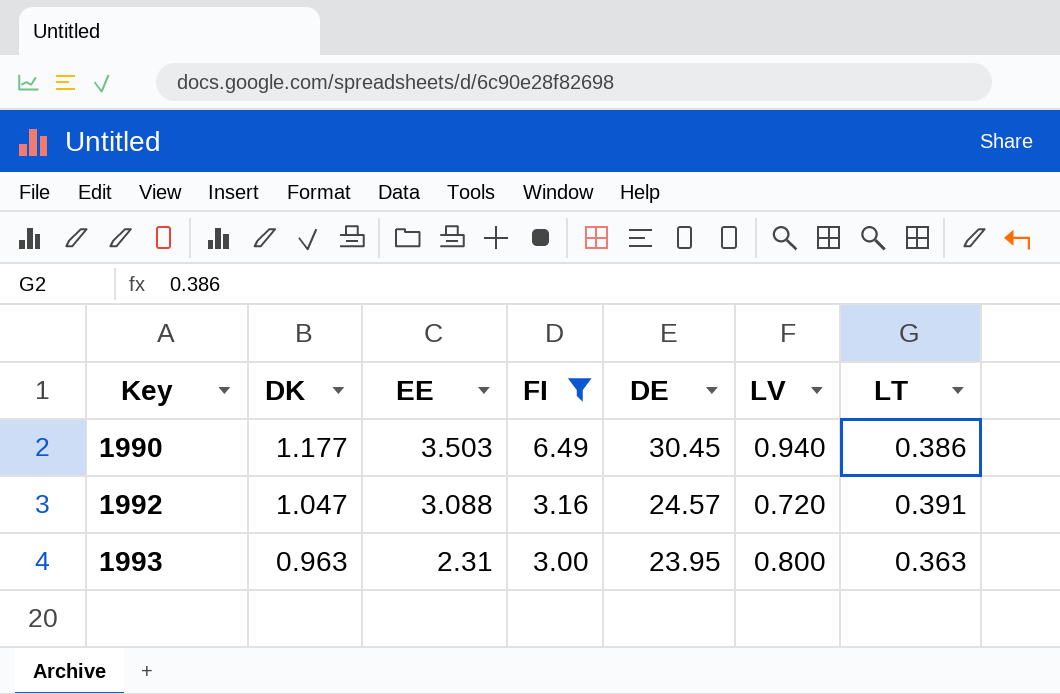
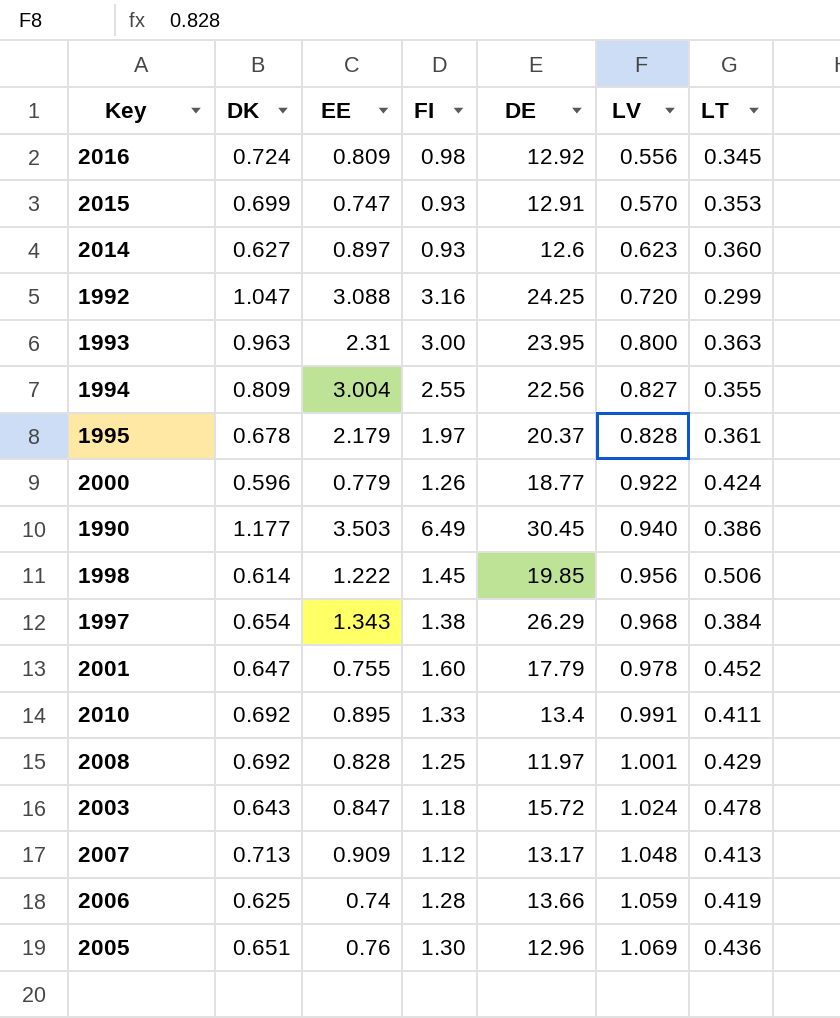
filter: FI >= 3.00 -> none
row order: Key ascending -> LV ascending
1992 | DE: 24.57 -> 24.25
1992 | LT: 0.391 -> 0.299

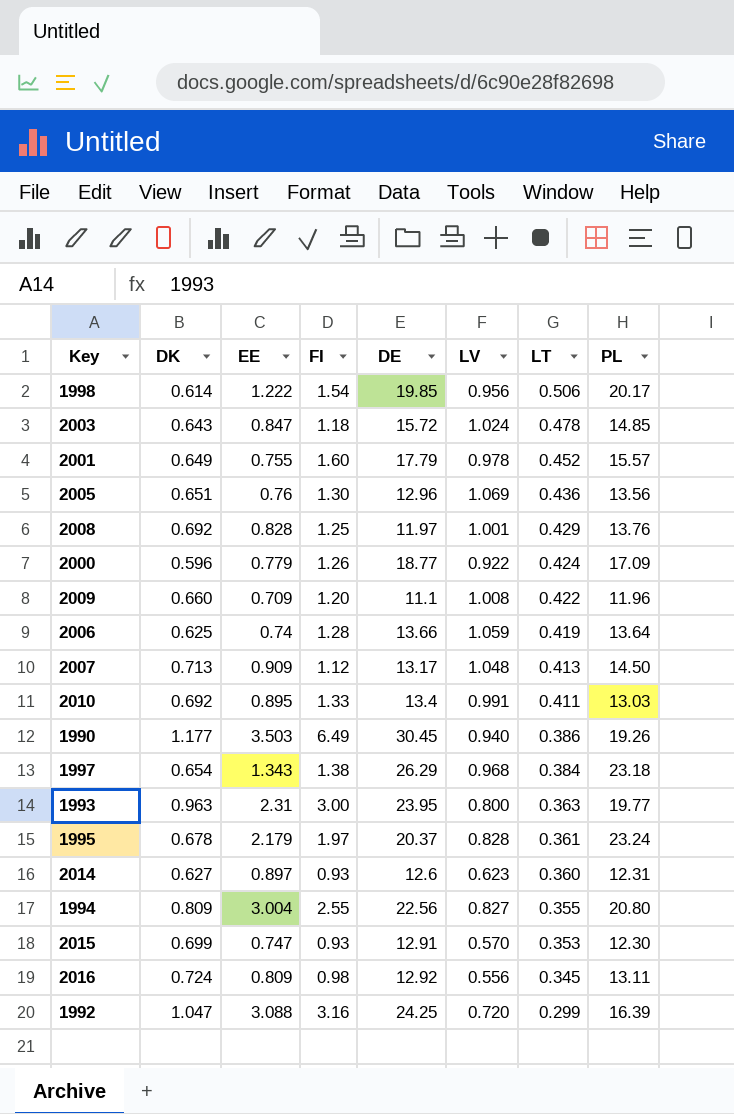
row order: LV ascending -> LT descending
column PL | position: none -> 8
1998 | FI: 1.45 -> 1.54
2001 | DK: 0.647 -> 0.649
row 2009: none -> 0.660 | 0.709 | 1.20 | 11.1 | 1.008 | 0.422 | 11.96

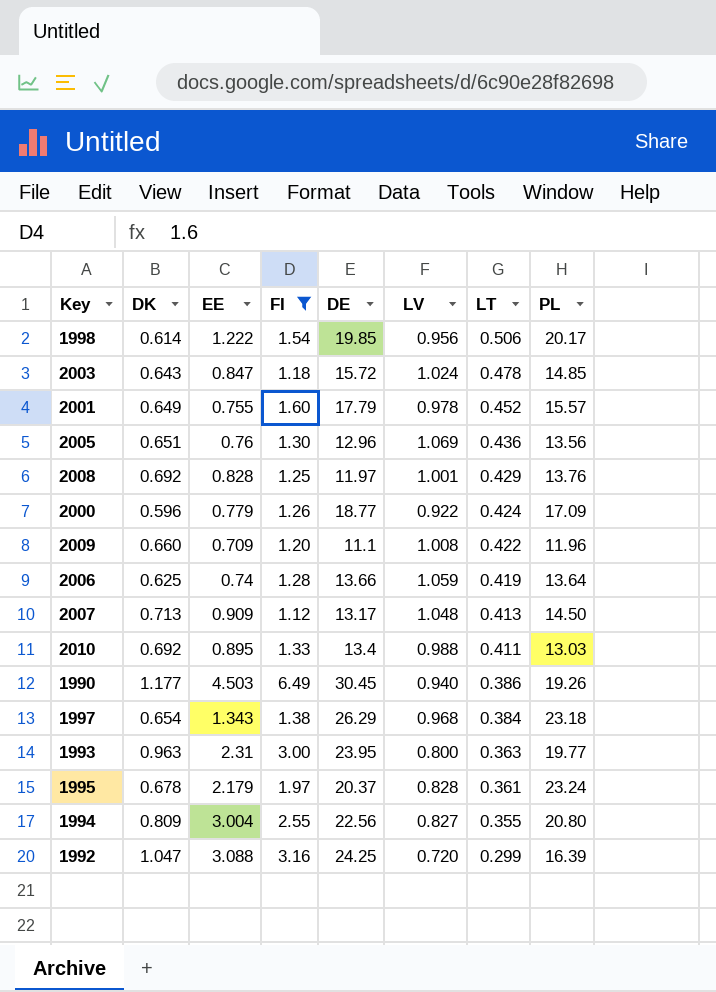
filter: none -> FI >= 1.12
2010 | LV: 0.991 -> 0.988
1990 | EE: 3.503 -> 4.503

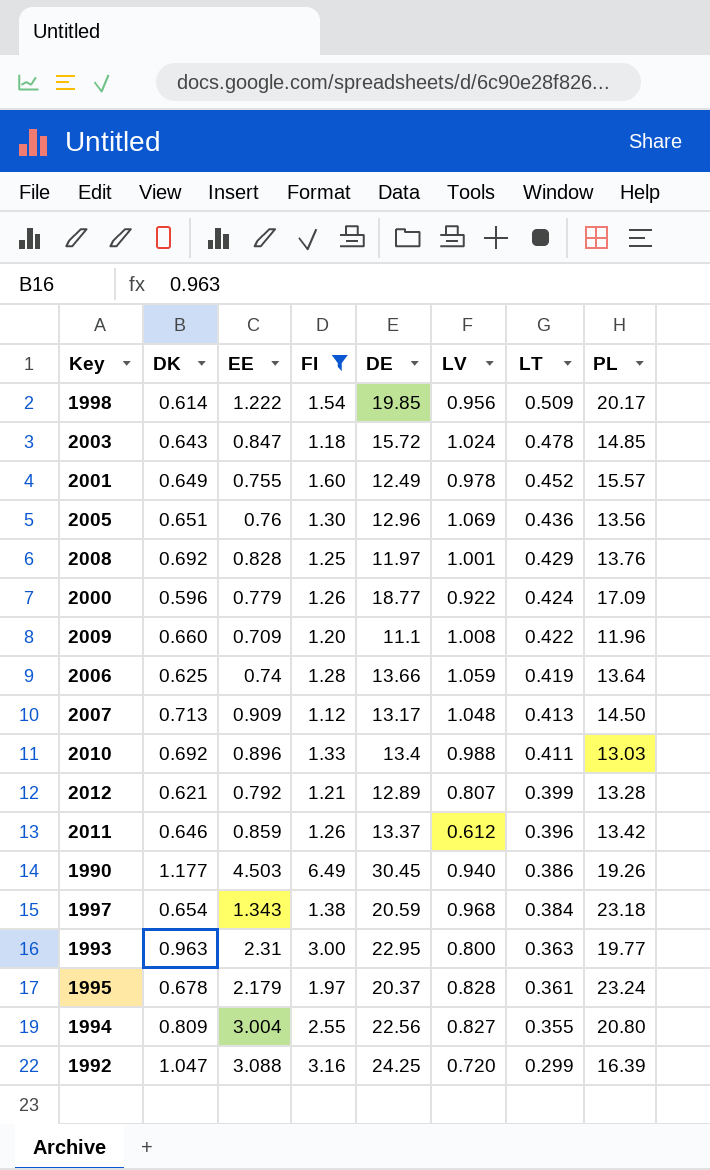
1998 | LT: 0.506 -> 0.509
2001 | DE: 17.79 -> 12.49
2010 | EE: 0.895 -> 0.896
row 2012: none -> 0.621 | 0.792 | 1.21 | 12.89 | 0.807 | 0.399 | 13.28
row 2011: none -> 0.646 | 0.859 | 1.26 | 13.37 | 0.612 | 0.396 | 13.42
1997 | DE: 26.29 -> 20.59
1993 | DE: 23.95 -> 22.95

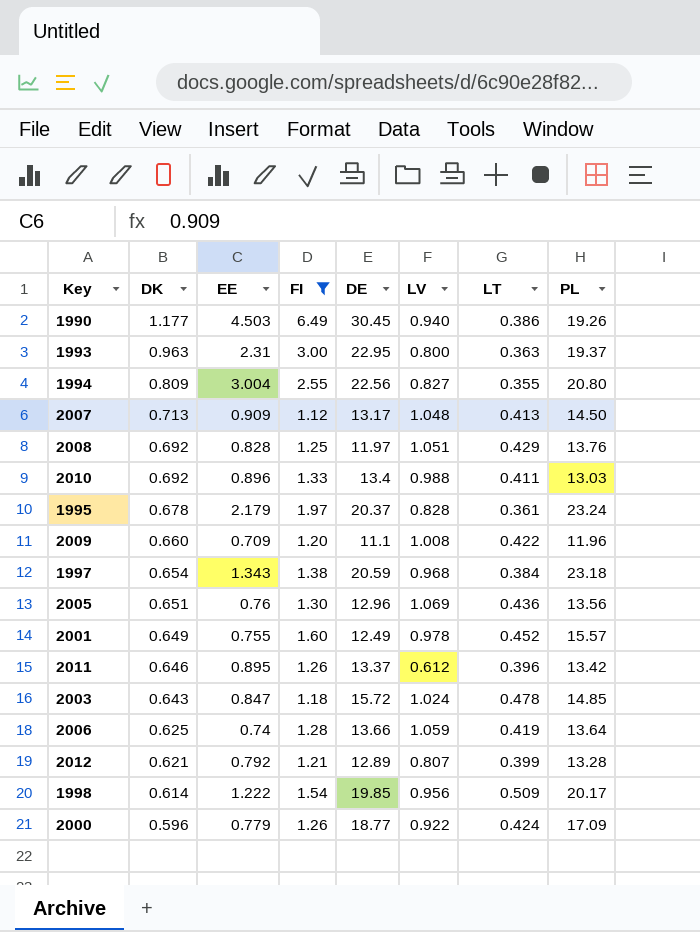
row order: LT descending -> DK descending
row 1992: 1.047 | 3.088 | 3.16 | 24.25 | 0.720 | 0.299 | 16.39 -> none
1993 | PL: 19.77 -> 19.37
2008 | LV: 1.001 -> 1.051
2011 | EE: 0.859 -> 0.895

